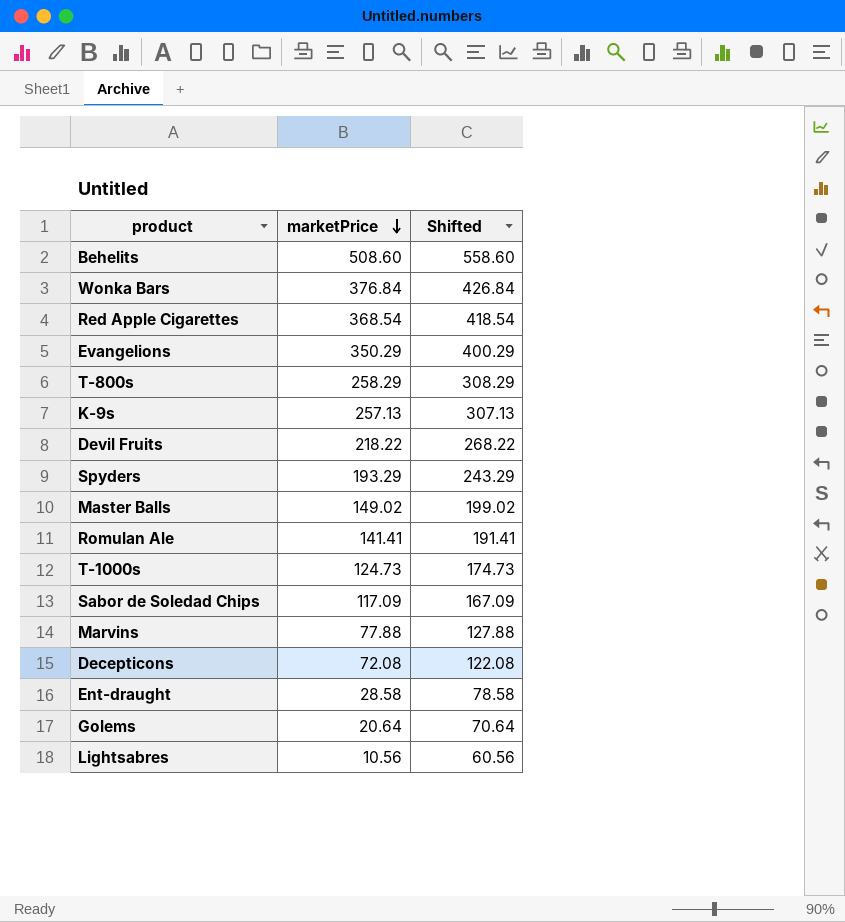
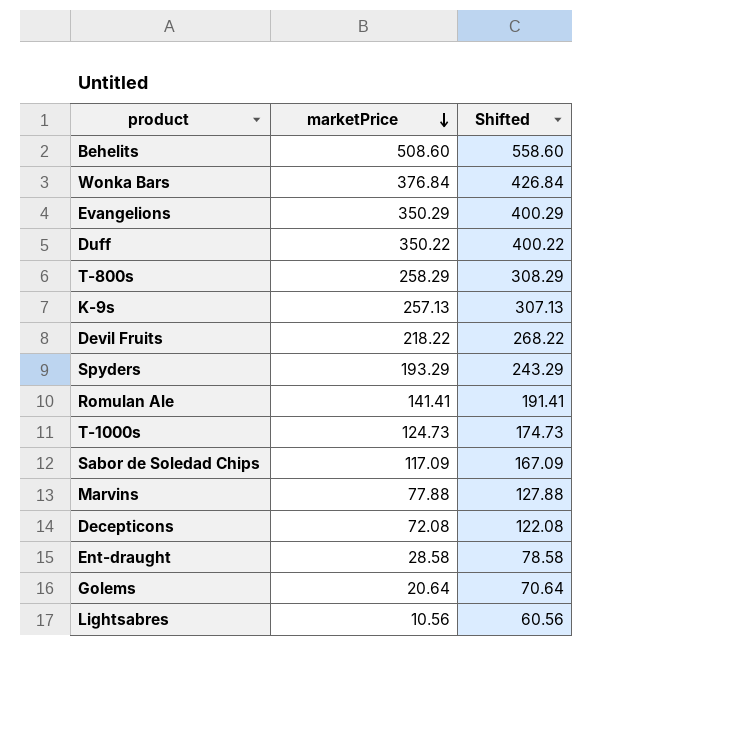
row Red Apple Cigarettes: 368.54 | 418.54 -> none
row Master Balls: 149.02 | 199.02 -> none
row Duff: none -> 350.22 | 400.22

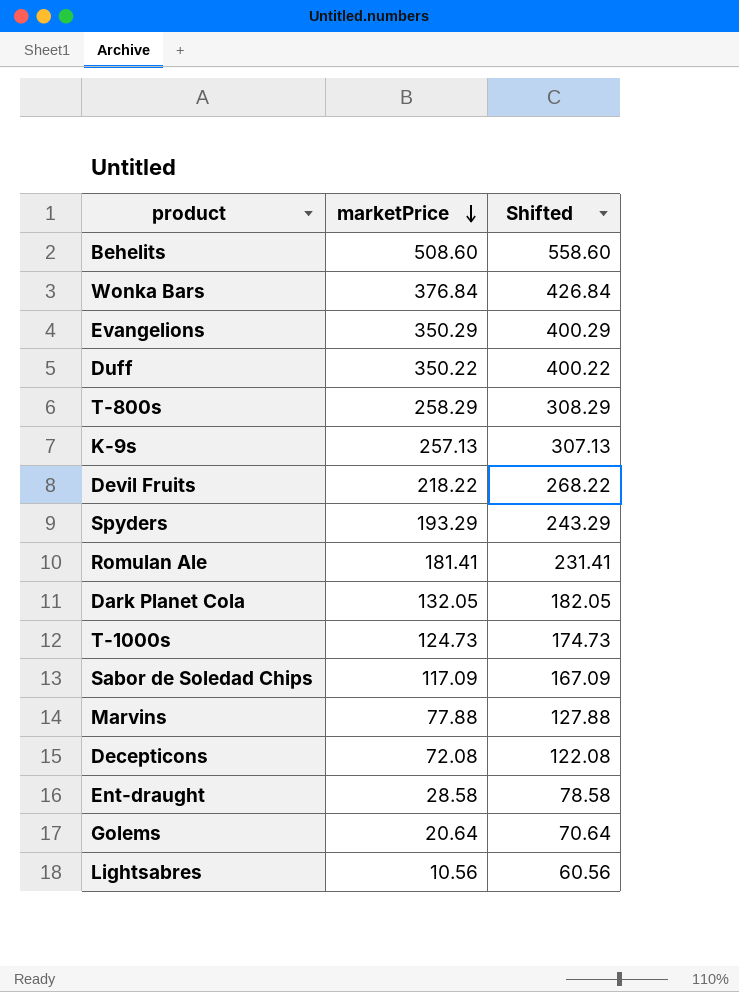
Romulan Ale | marketPrice: 141.41 -> 181.41
Romulan Ale | Shifted: 191.41 -> 231.41
row Dark Planet Cola: none -> 132.05 | 182.05

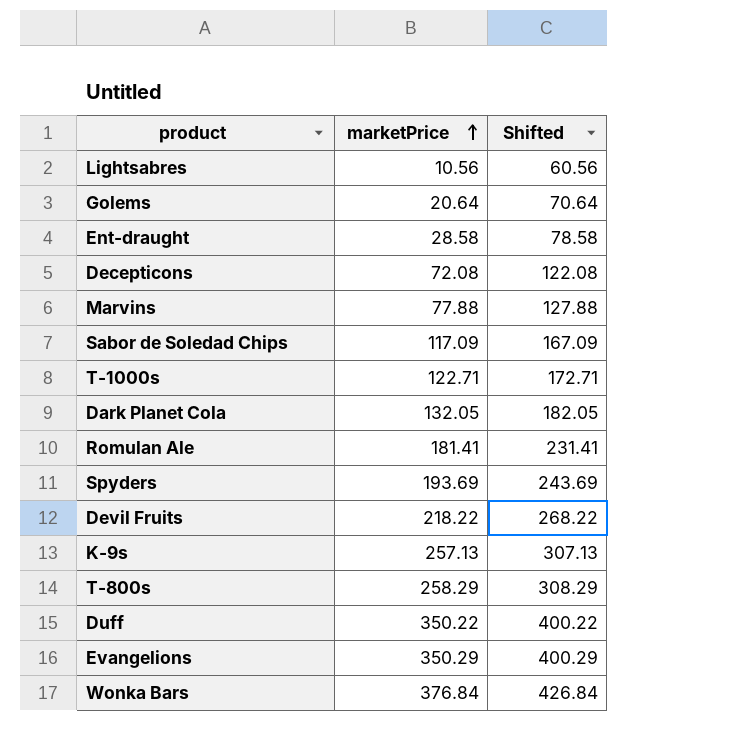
row order: marketPrice descending -> marketPrice ascending
row Behelits: 508.60 | 558.60 -> none
T-1000s | marketPrice: 124.73 -> 122.71
T-1000s | Shifted: 174.73 -> 172.71
Spyders | marketPrice: 193.29 -> 193.69
Spyders | Shifted: 243.29 -> 243.69

